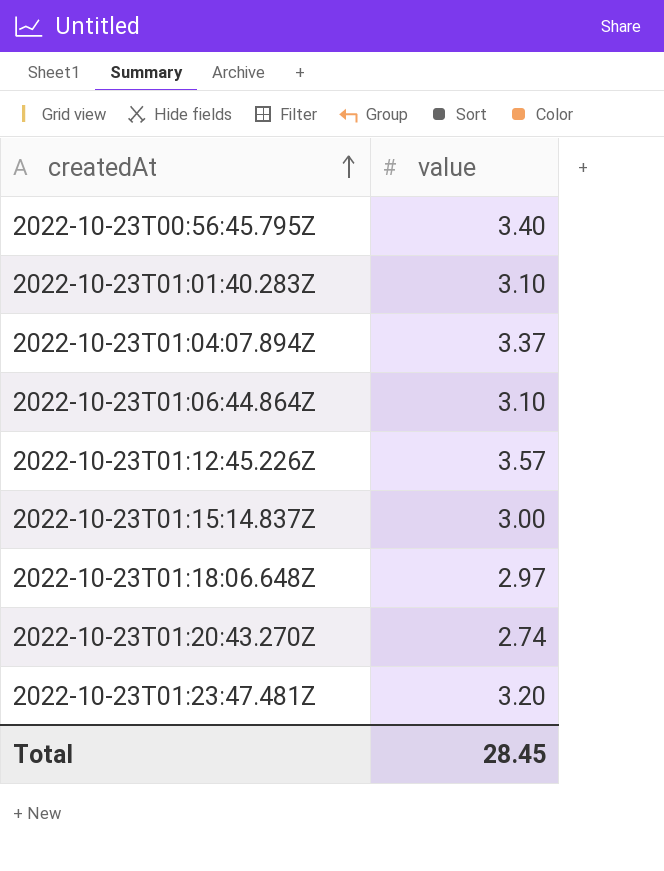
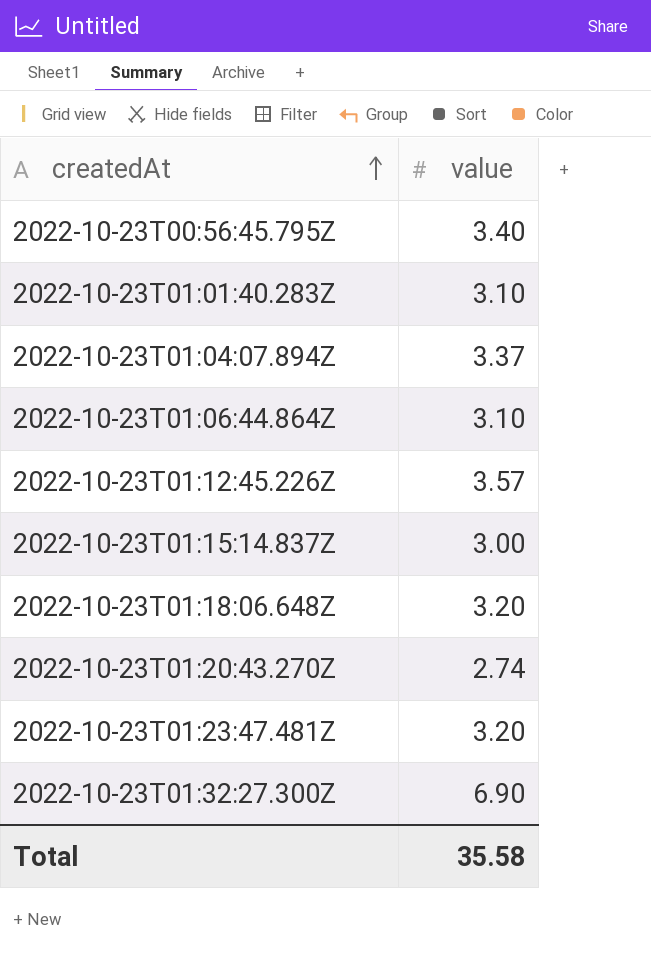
2022-10-23T01:18:06.648Z | value: 2.97 -> 3.20
row 2022-10-23T01:32:27.300Z: none -> 6.90
Total | value: 28.45 -> 35.58

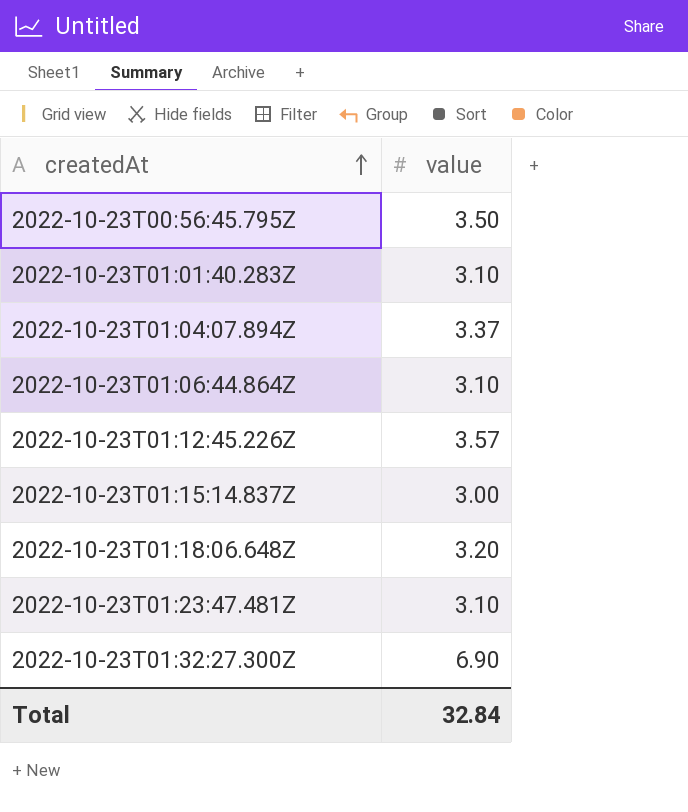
row 2022-10-23T01:20:43.270Z: 2.74 -> none
2022-10-23T00:56:45.795Z | value: 3.40 -> 3.50
2022-10-23T01:23:47.481Z | value: 3.20 -> 3.10
Total | value: 35.58 -> 32.84

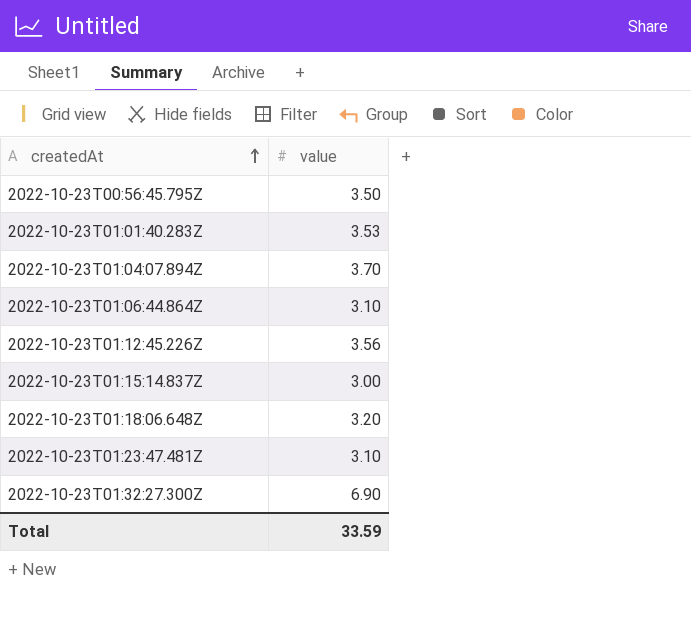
2022-10-23T01:01:40.283Z | value: 3.10 -> 3.53
2022-10-23T01:04:07.894Z | value: 3.37 -> 3.70
2022-10-23T01:12:45.226Z | value: 3.57 -> 3.56
Total | value: 32.84 -> 33.59

